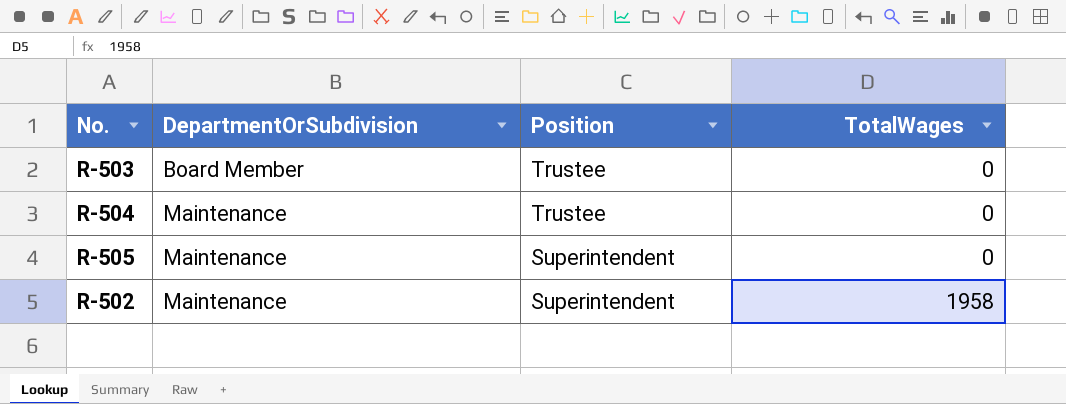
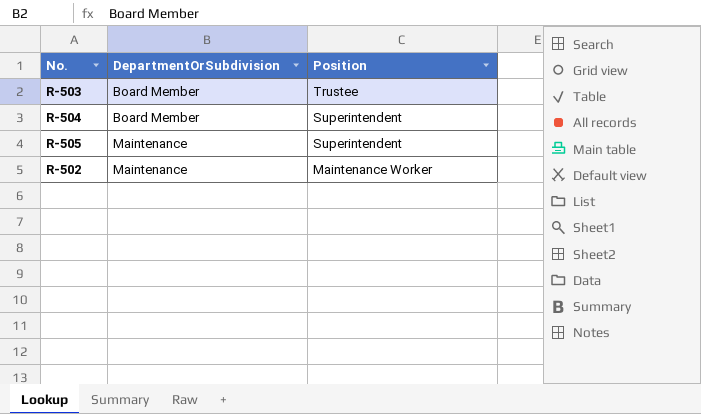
column TotalWages | position: 4 -> none
R-504 | DepartmentOrSubdivision: Maintenance -> Board Member
R-504 | Position: Trustee -> Superintendent
R-502 | Position: Superintendent -> Maintenance Worker

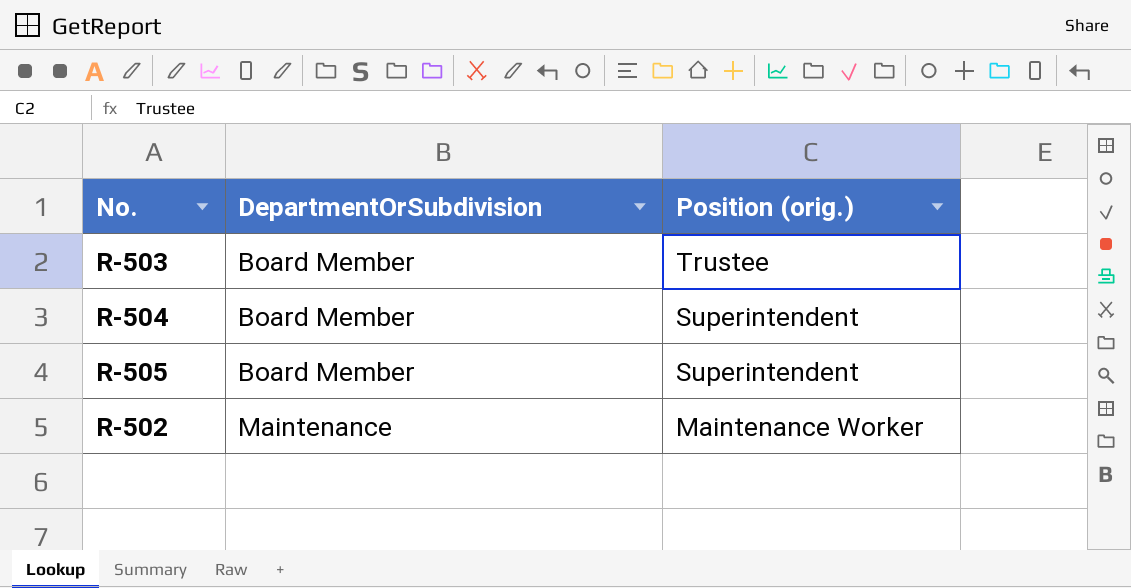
column name: Position -> Position (orig.)
R-505 | DepartmentOrSubdivision: Maintenance -> Board Member

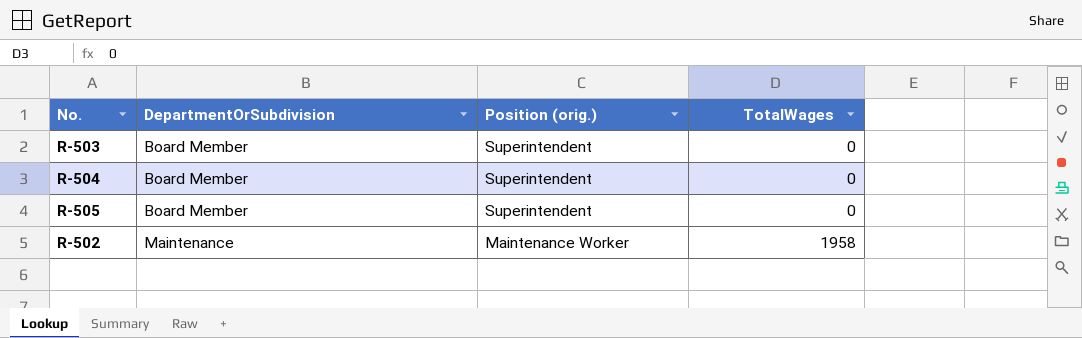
column TotalWages | position: none -> 4
R-503 | Position (orig.): Trustee -> Superintendent

